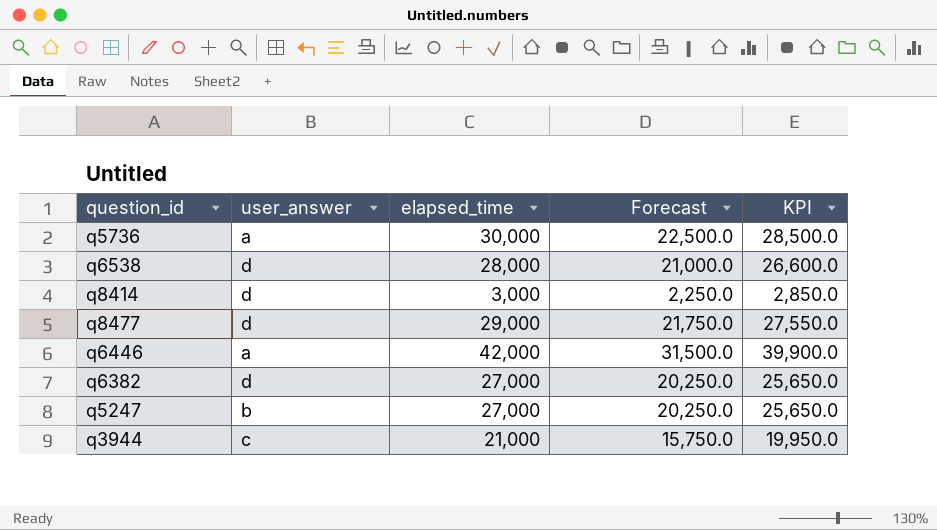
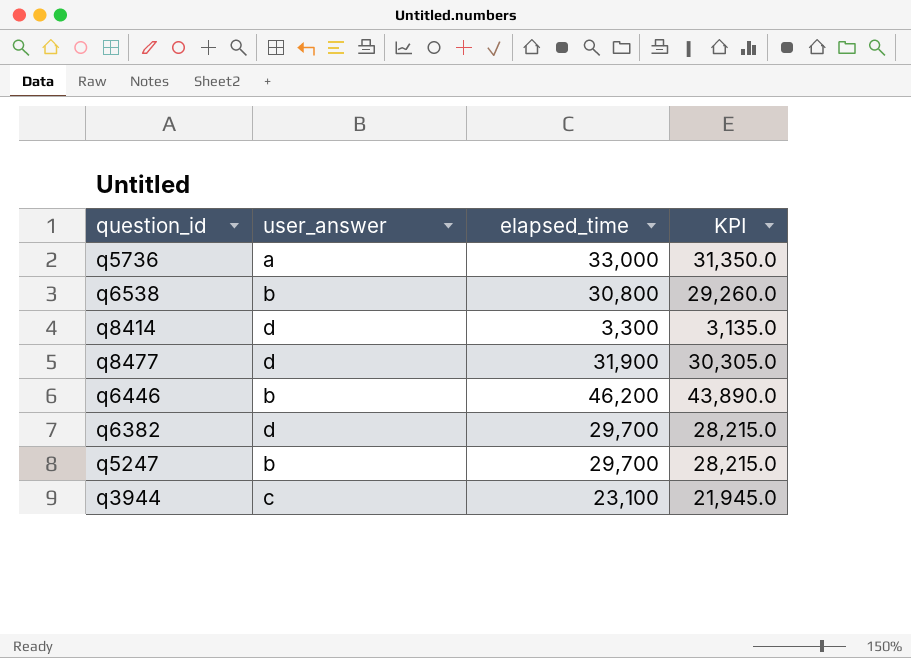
column Forecast | formula: [elapsed_time] * 0.75 -> none
q5736 | elapsed_time: 30,000 -> 33,000
q5736 | KPI: 28,500.0 -> 31,350.0
q6538 | user_answer: d -> b
q6538 | elapsed_time: 28,000 -> 30,800
q6538 | KPI: 26,600.0 -> 29,260.0
q8414 | elapsed_time: 3,000 -> 3,300
q8414 | KPI: 2,850.0 -> 3,135.0
q8477 | elapsed_time: 29,000 -> 31,900
q8477 | KPI: 27,550.0 -> 30,305.0
q6446 | user_answer: a -> b
q6446 | elapsed_time: 42,000 -> 46,200
q6446 | KPI: 39,900.0 -> 43,890.0
q6382 | elapsed_time: 27,000 -> 29,700
q6382 | KPI: 25,650.0 -> 28,215.0
q5247 | elapsed_time: 27,000 -> 29,700
q5247 | KPI: 25,650.0 -> 28,215.0
q3944 | elapsed_time: 21,000 -> 23,100
q3944 | KPI: 19,950.0 -> 21,945.0

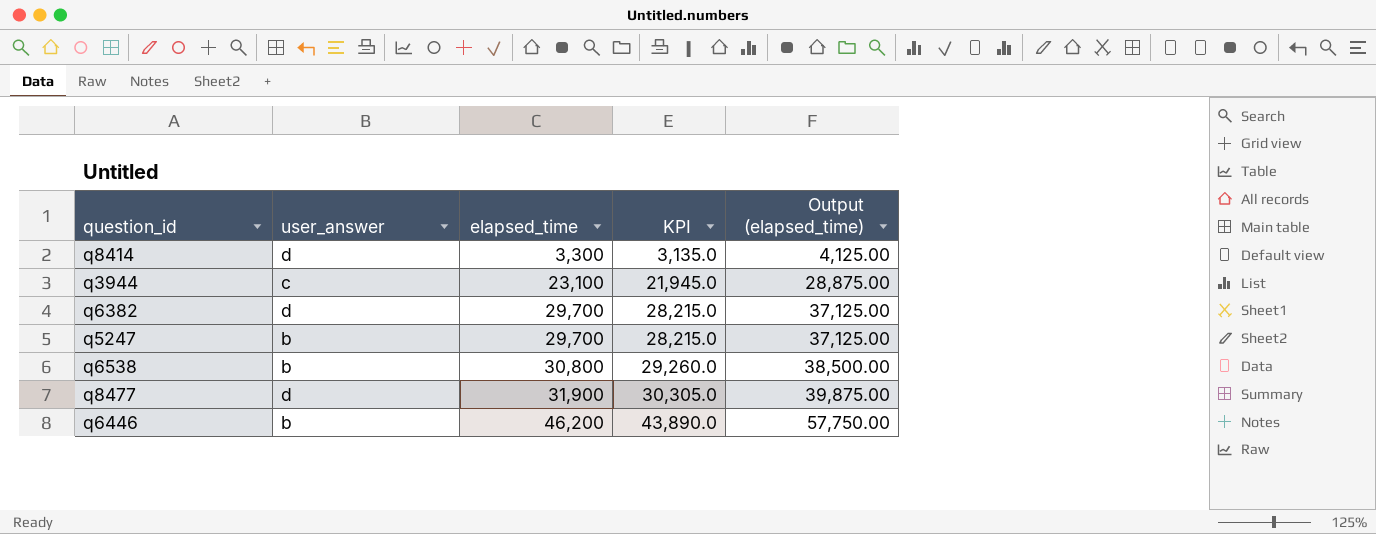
row order: none -> elapsed_time ascending
column Output (elapsed_time) | formula: none -> [elapsed_time] * 1.25
row q5736: a | 33,000 | 31,350.0 -> none

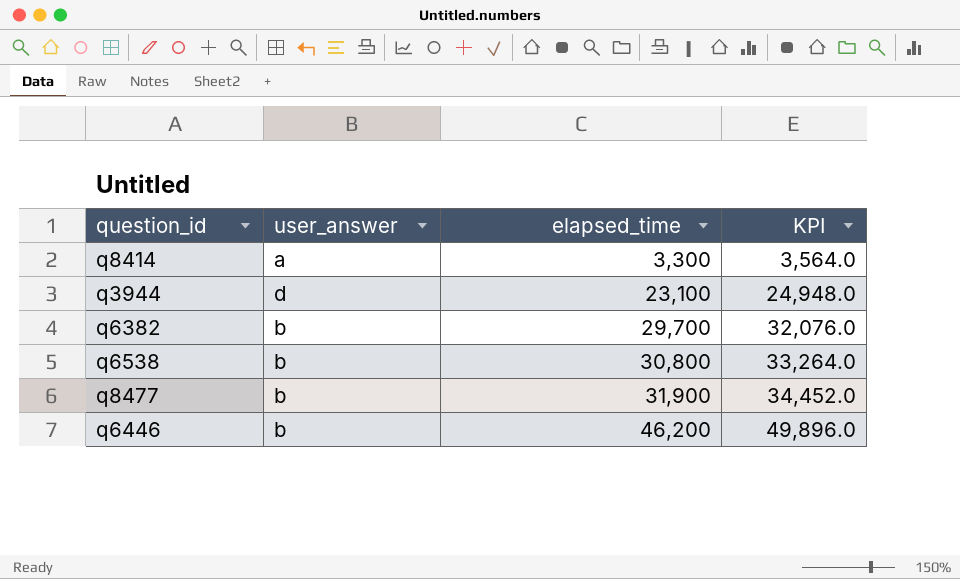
column Output (elapsed_time) | formula: [elapsed_time] * 1.25 -> none
column KPI | formula: [elapsed_time] * 0.95 -> [elapsed_time] * 1.08
row q5247: b | 29,700 | 28,215.0 | 37,125.00 -> none
q8414 | user_answer: d -> a
q3944 | user_answer: c -> d
q6382 | user_answer: d -> b
q8477 | user_answer: d -> b

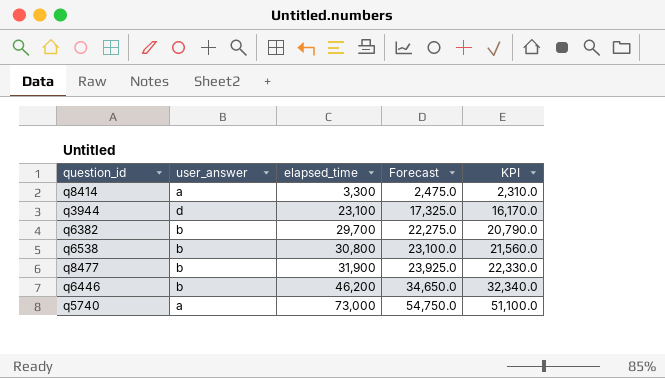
column Forecast | formula: none -> [elapsed_time] * 0.75
column KPI | formula: [elapsed_time] * 1.08 -> [elapsed_time] * 0.7
row q5740: none -> a | 73,000 | 54,750.0 | 51,100.0

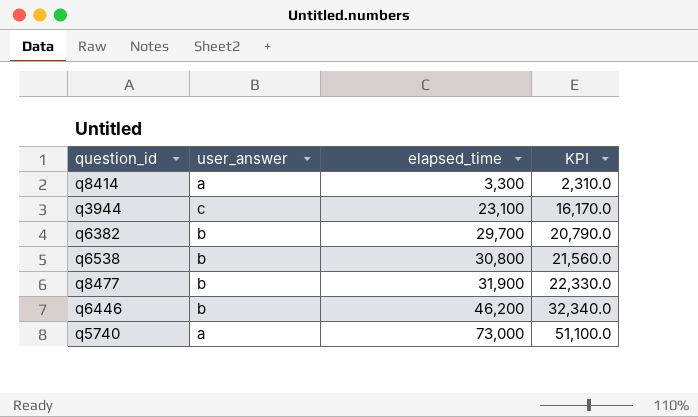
column Forecast | formula: [elapsed_time] * 0.75 -> none
q3944 | user_answer: d -> c

